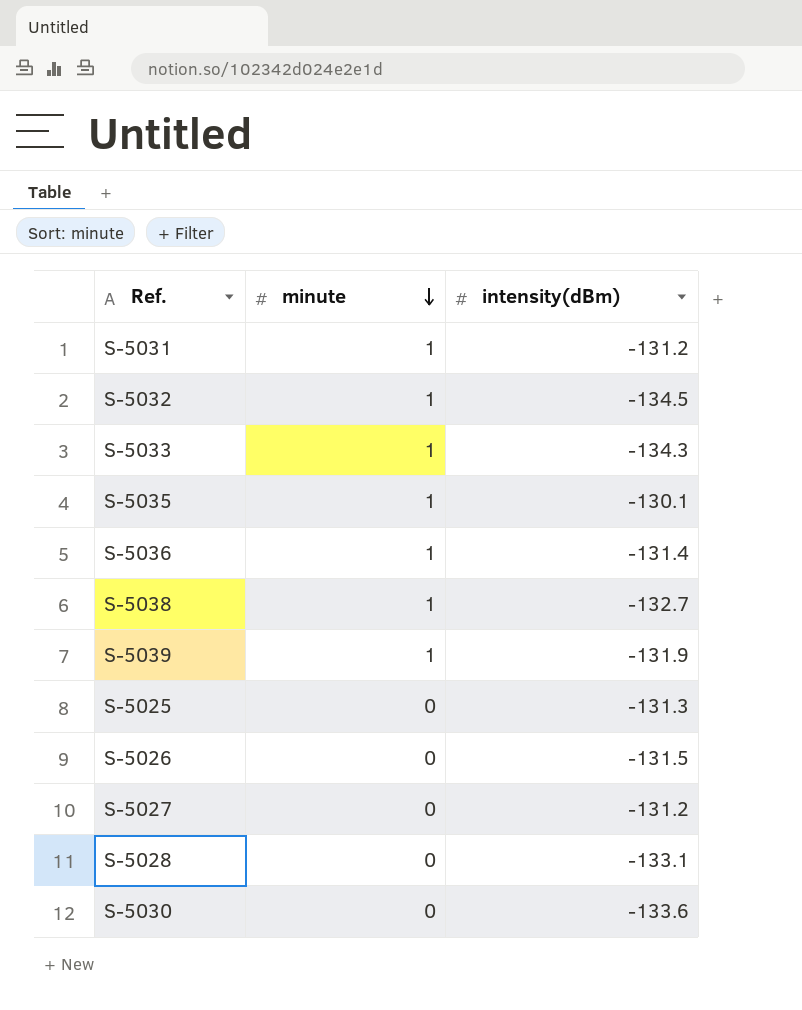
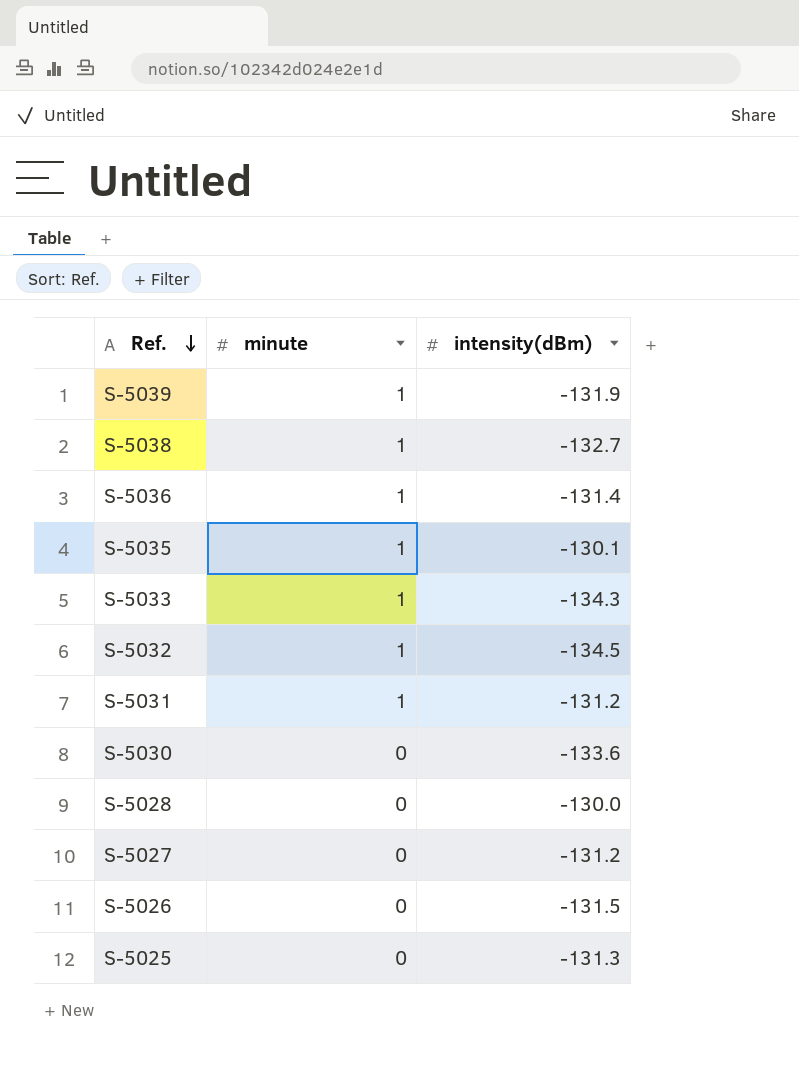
row order: minute descending -> Ref. descending
S-5028 | intensity(dBm): -133.1 -> -130.0

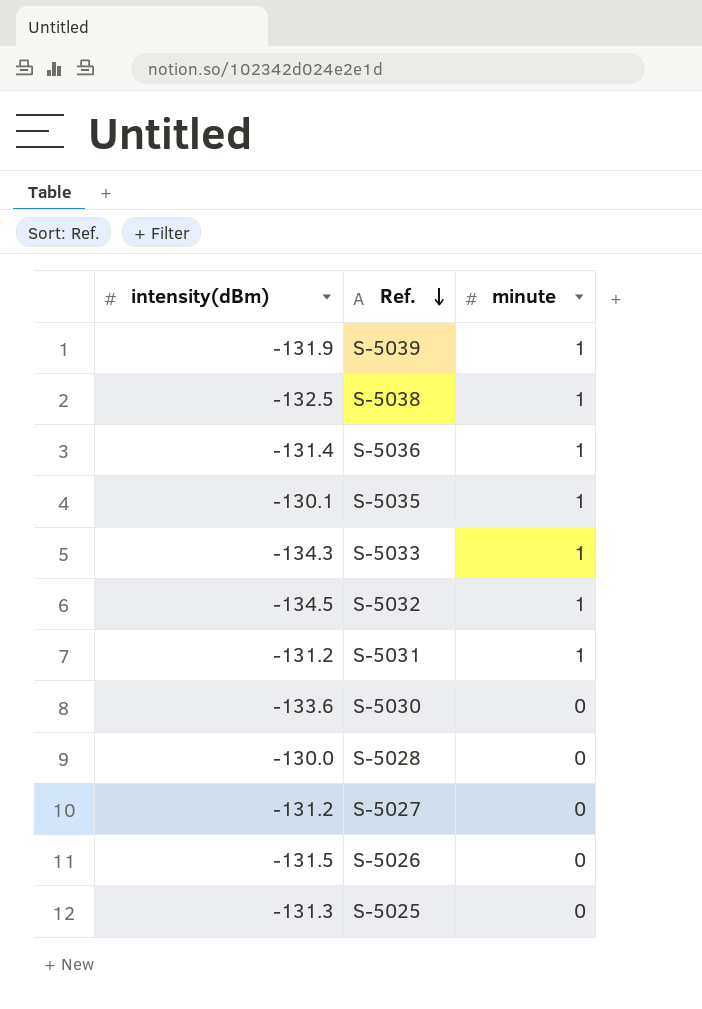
column intensity(dBm) | position: 3 -> 1
S-5038 | intensity(dBm): -132.7 -> -132.5

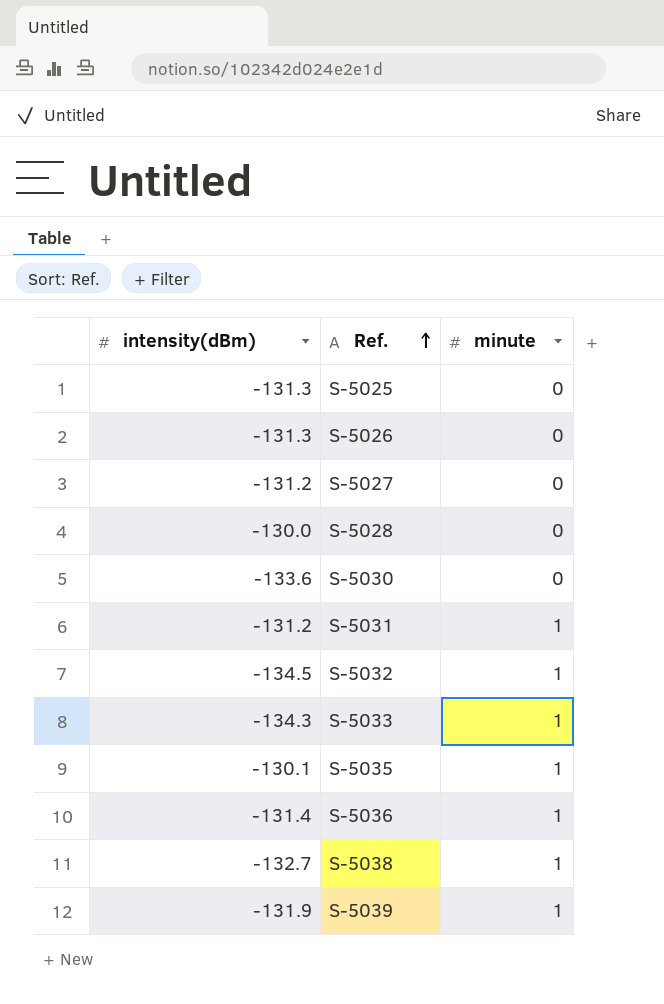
row order: Ref. descending -> Ref. ascending
S-5026 | intensity(dBm): -131.5 -> -131.3
S-5038 | intensity(dBm): -132.5 -> -132.7

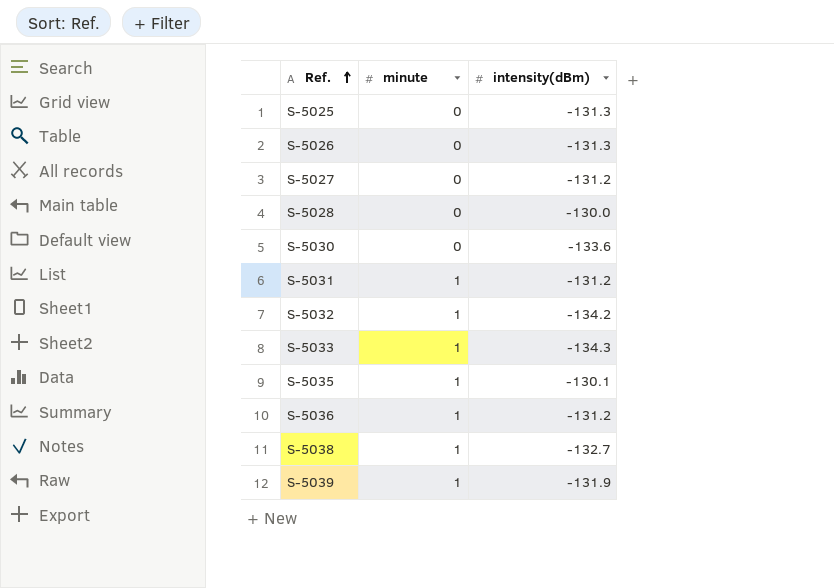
column intensity(dBm) | position: 1 -> 3
S-5032 | intensity(dBm): -134.5 -> -134.2
S-5036 | intensity(dBm): -131.4 -> -131.2

